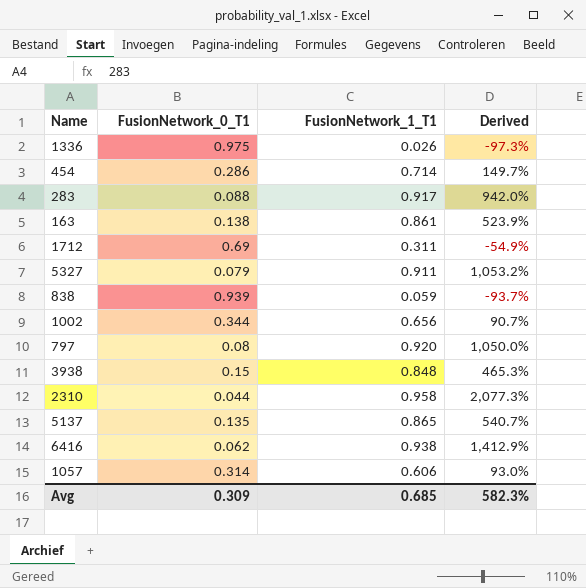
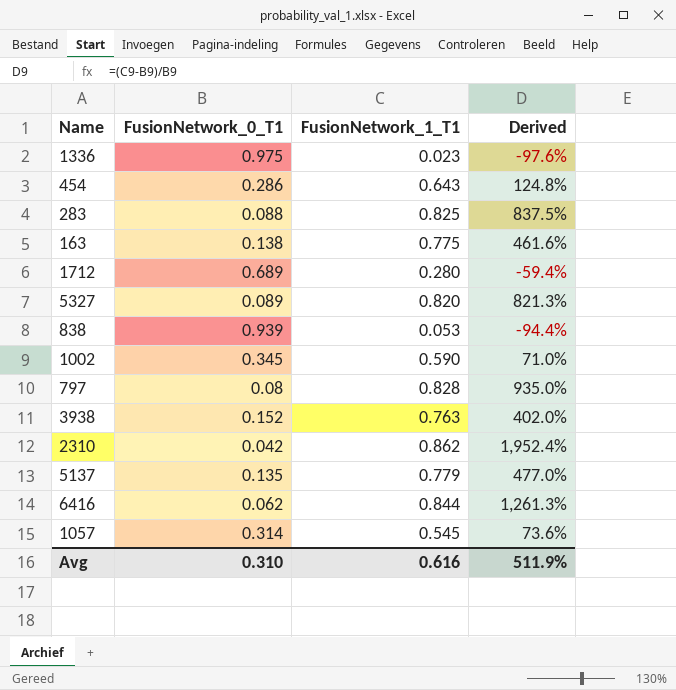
1336 | FusionNetwork_1_T1: 0.026 -> 0.023
1336 | Derived: -97.3% -> -97.6%
454 | FusionNetwork_1_T1: 0.714 -> 0.643
454 | Derived: 149.7% -> 124.8%
283 | FusionNetwork_1_T1: 0.917 -> 0.825
283 | Derived: 942.0% -> 837.5%
163 | FusionNetwork_1_T1: 0.861 -> 0.775
163 | Derived: 523.9% -> 461.6%
1712 | FusionNetwork_0_T1: 0.69 -> 0.689
1712 | FusionNetwork_1_T1: 0.311 -> 0.280
1712 | Derived: -54.9% -> -59.4%
5327 | FusionNetwork_0_T1: 0.079 -> 0.089
5327 | FusionNetwork_1_T1: 0.911 -> 0.820
5327 | Derived: 1,053.2% -> 821.3%
838 | FusionNetwork_1_T1: 0.059 -> 0.053
838 | Derived: -93.7% -> -94.4%
1002 | FusionNetwork_0_T1: 0.344 -> 0.345
1002 | FusionNetwork_1_T1: 0.656 -> 0.590
1002 | Derived: 90.7% -> 71.0%
797 | FusionNetwork_1_T1: 0.920 -> 0.828
797 | Derived: 1,050.0% -> 935.0%
3938 | FusionNetwork_0_T1: 0.15 -> 0.152
3938 | FusionNetwork_1_T1: 0.848 -> 0.763
3938 | Derived: 465.3% -> 402.0%
2310 | FusionNetwork_0_T1: 0.044 -> 0.042
2310 | FusionNetwork_1_T1: 0.958 -> 0.862
2310 | Derived: 2,077.3% -> 1,952.4%
5137 | FusionNetwork_1_T1: 0.865 -> 0.779
5137 | Derived: 540.7% -> 477.0%
6416 | FusionNetwork_1_T1: 0.938 -> 0.844
6416 | Derived: 1,412.9% -> 1,261.3%
1057 | FusionNetwork_1_T1: 0.606 -> 0.545
1057 | Derived: 93.0% -> 73.6%
Avg | FusionNetwork_0_T1: 0.309 -> 0.310
Avg | FusionNetwork_1_T1: 0.685 -> 0.616
Avg | Derived: 582.3% -> 511.9%

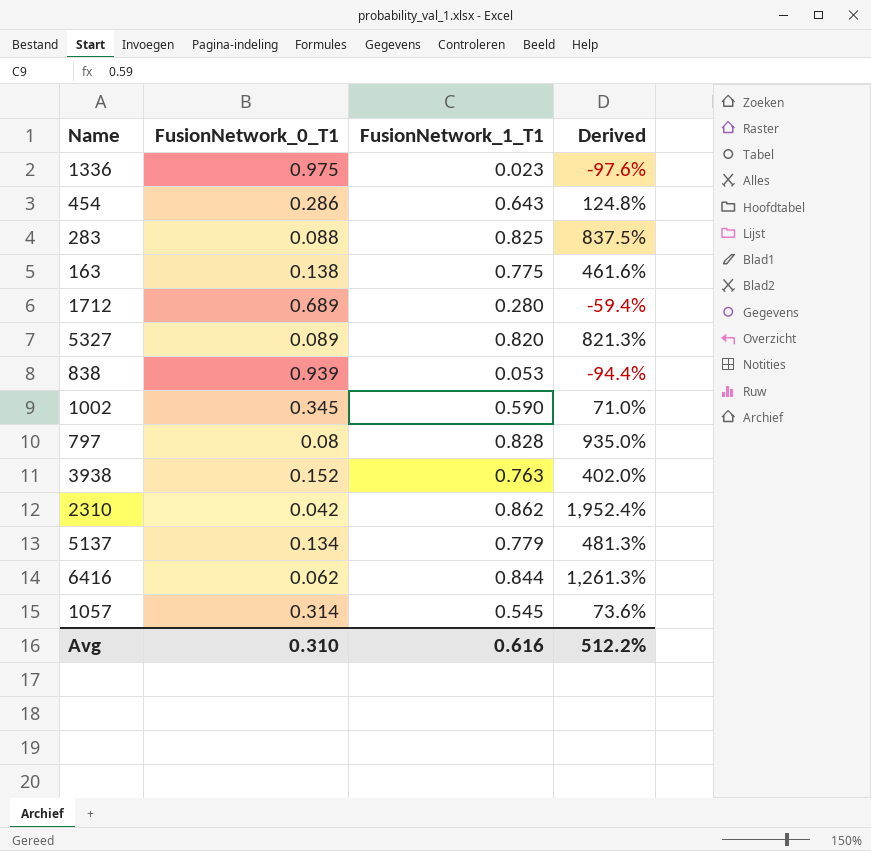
5137 | FusionNetwork_0_T1: 0.135 -> 0.134
5137 | Derived: 477.0% -> 481.3%
Avg | Derived: 511.9% -> 512.2%

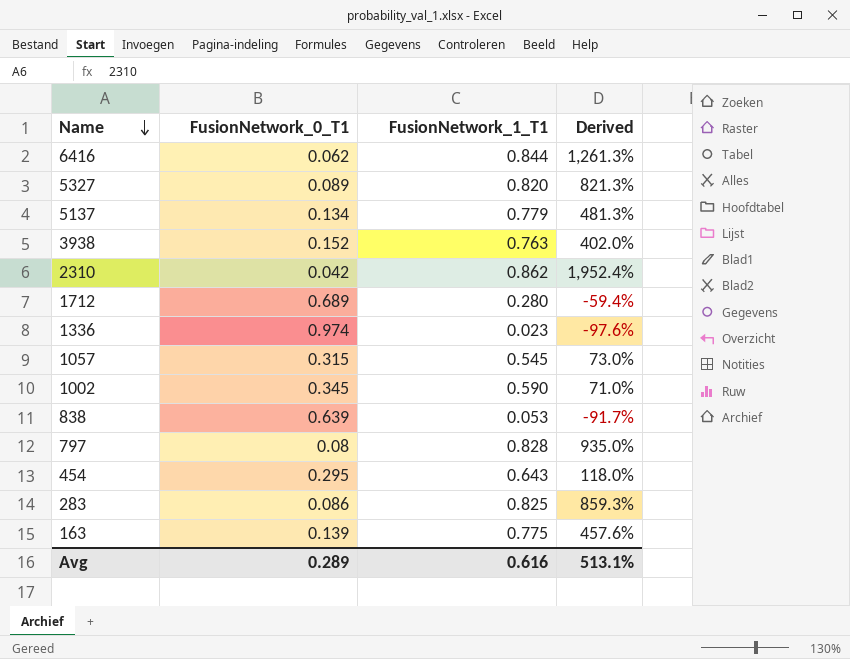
row order: none -> Name descending
1336 | FusionNetwork_0_T1: 0.975 -> 0.974
1057 | FusionNetwork_0_T1: 0.314 -> 0.315
1057 | Derived: 73.6% -> 73.0%
838 | FusionNetwork_0_T1: 0.939 -> 0.639
838 | Derived: -94.4% -> -91.7%
454 | FusionNetwork_0_T1: 0.286 -> 0.295
454 | Derived: 124.8% -> 118.0%
283 | FusionNetwork_0_T1: 0.088 -> 0.086
283 | Derived: 837.5% -> 859.3%
163 | FusionNetwork_0_T1: 0.138 -> 0.139
163 | Derived: 461.6% -> 457.6%
Avg | FusionNetwork_0_T1: 0.310 -> 0.289
Avg | Derived: 512.2% -> 513.1%

